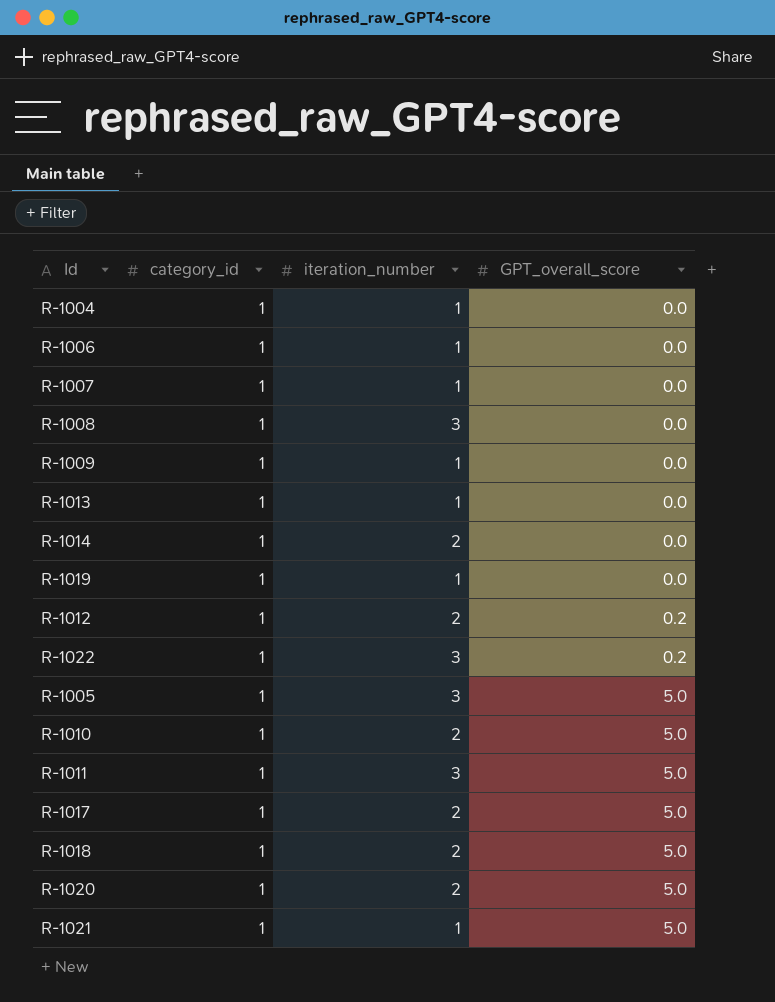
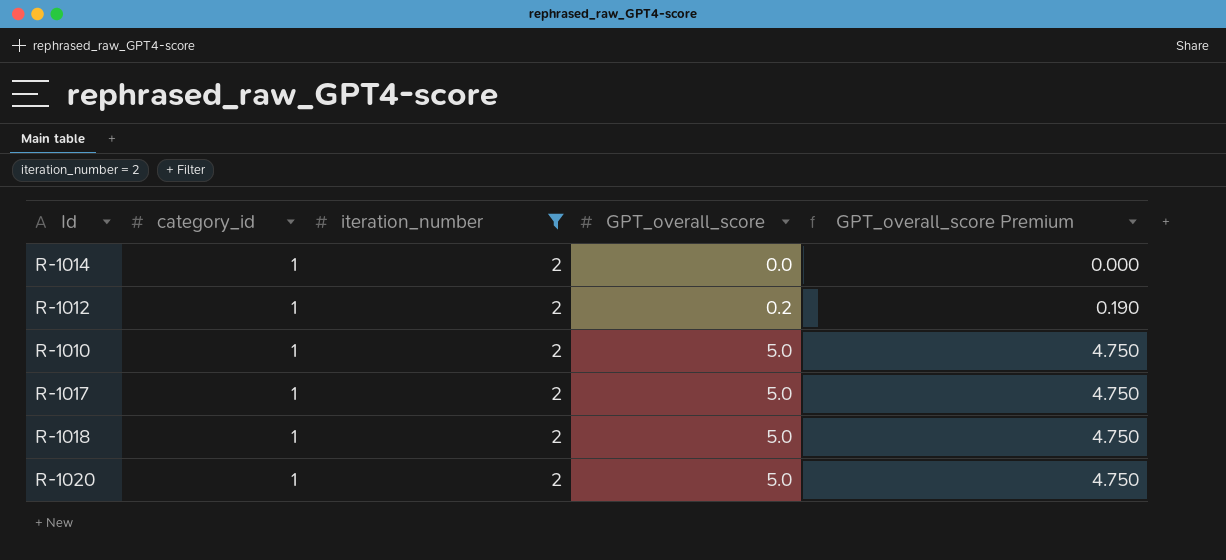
filter: none -> iteration_number = 2
column GPT_overall_score Premium | formula: none -> [GPT_overall_score] * 0.95

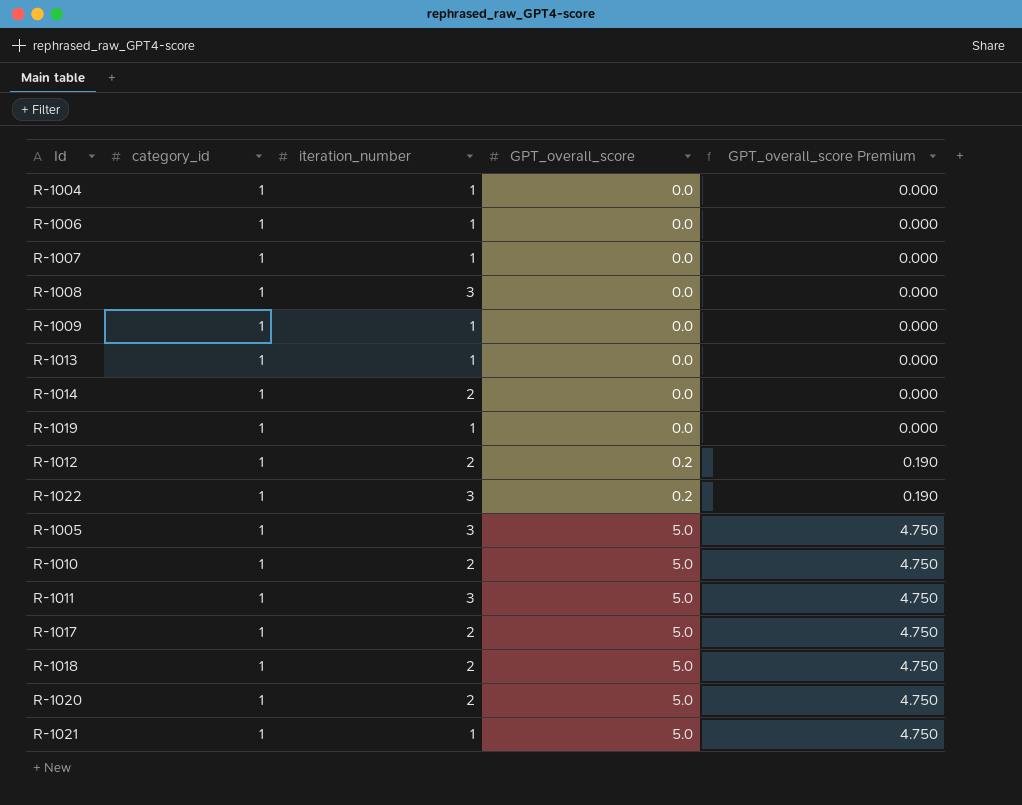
filter: iteration_number = 2 -> none

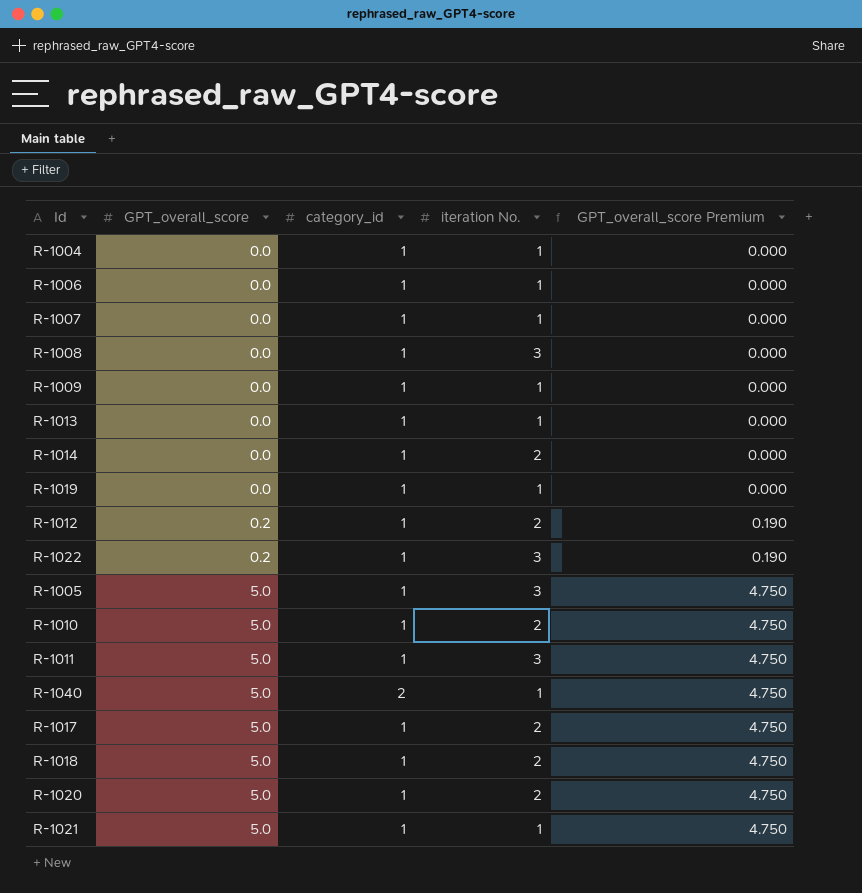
column GPT_overall_score | position: 4 -> 2
column name: iteration_number -> iteration No.
row R-1040: none -> 5.0 | 2 | 1 | 4.750

